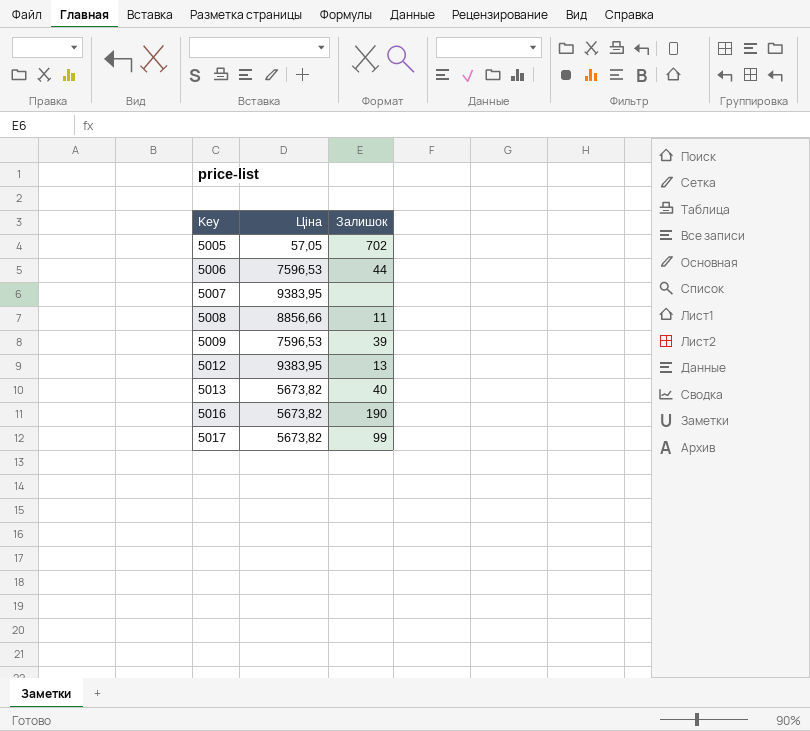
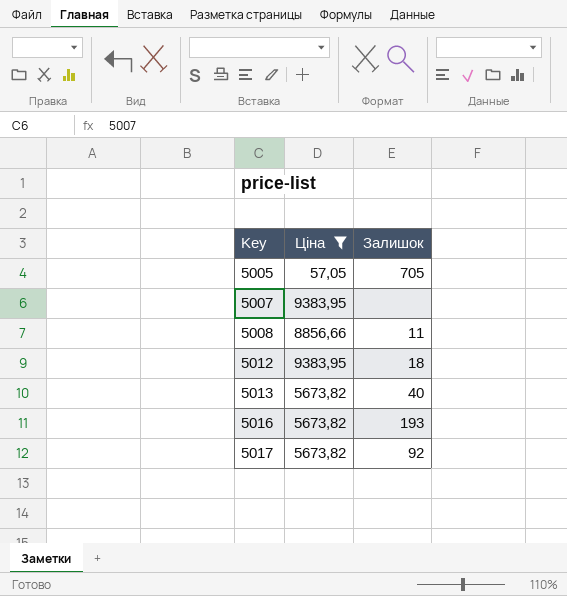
filter: none -> Ціна != 7596,53
5005 | Залишок: 702 -> 705
5012 | Залишок: 13 -> 18
5016 | Залишок: 190 -> 193
5017 | Залишок: 99 -> 92

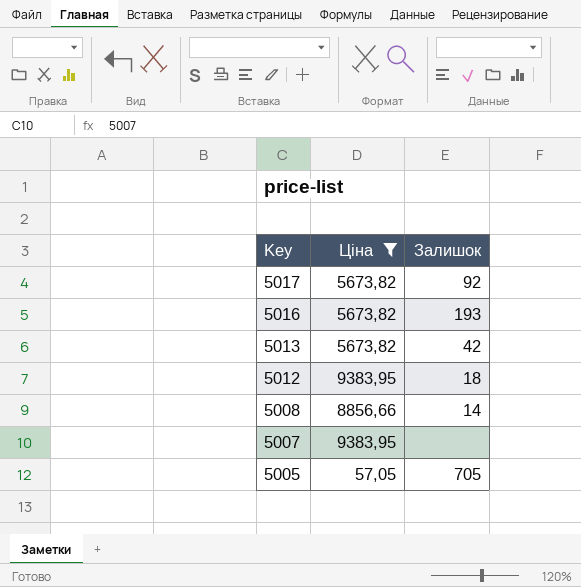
row order: Key ascending -> Key descending
5013 | Залишок: 40 -> 42
5008 | Залишок: 11 -> 14

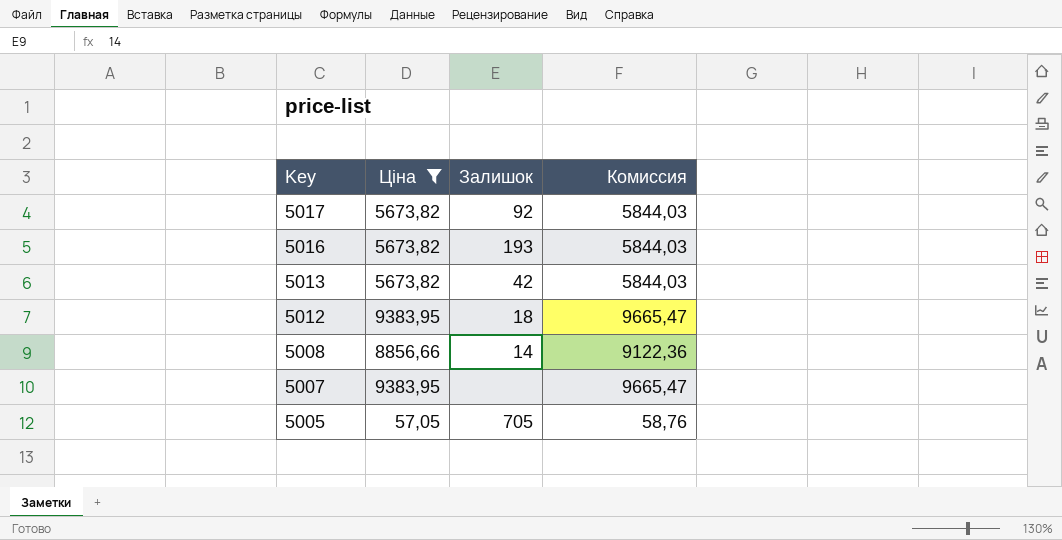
column Комиссия | formula: none -> [Ціна] * 1,03

